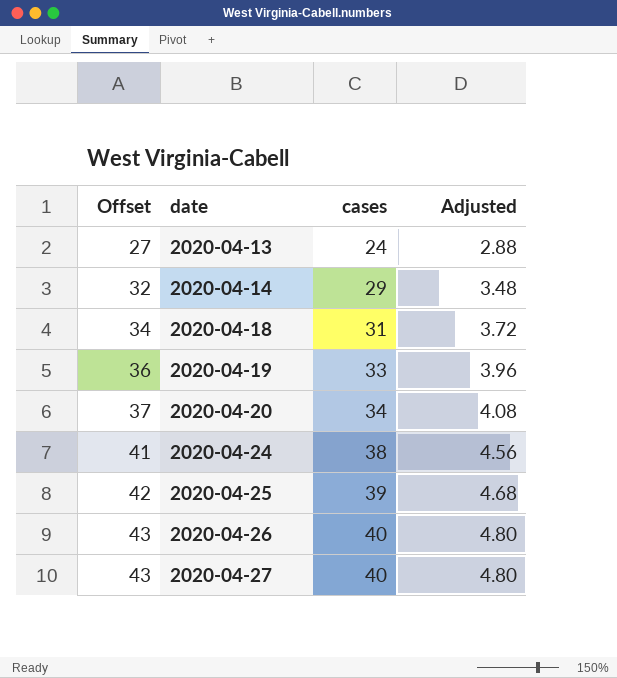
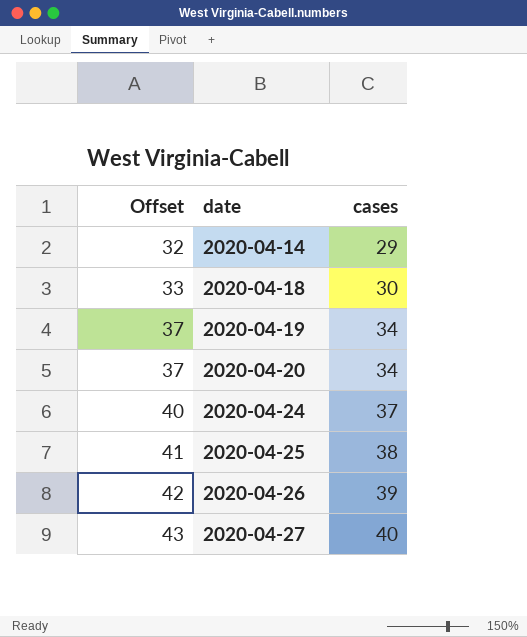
column Adjusted | formula: [cases] * 0.12 -> none
row 2020-04-13: 27 | 24 | 2.88 -> none
2020-04-18 | Offset: 34 -> 33
2020-04-18 | cases: 31 -> 30
2020-04-19 | Offset: 36 -> 37
2020-04-19 | cases: 33 -> 34
2020-04-24 | Offset: 41 -> 40
2020-04-24 | cases: 38 -> 37
2020-04-25 | Offset: 42 -> 41
2020-04-25 | cases: 39 -> 38
2020-04-26 | Offset: 43 -> 42
2020-04-26 | cases: 40 -> 39

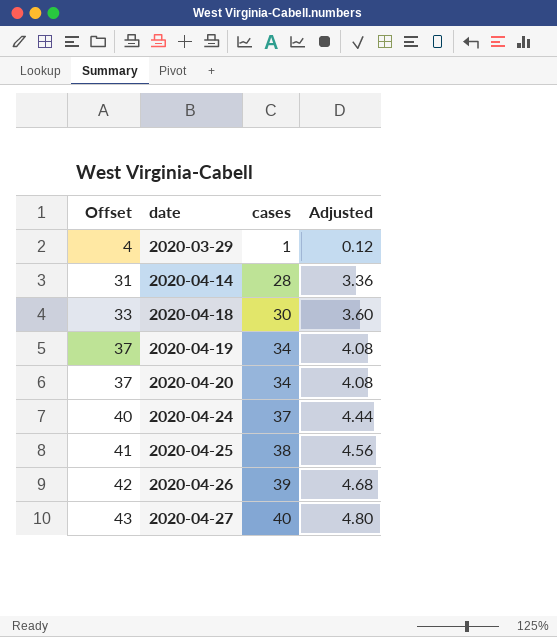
column Adjusted | formula: none -> [cases] * 0.12
row 2020-03-29: none -> 4 | 1 | 0.12
2020-04-14 | Offset: 32 -> 31
2020-04-14 | cases: 29 -> 28

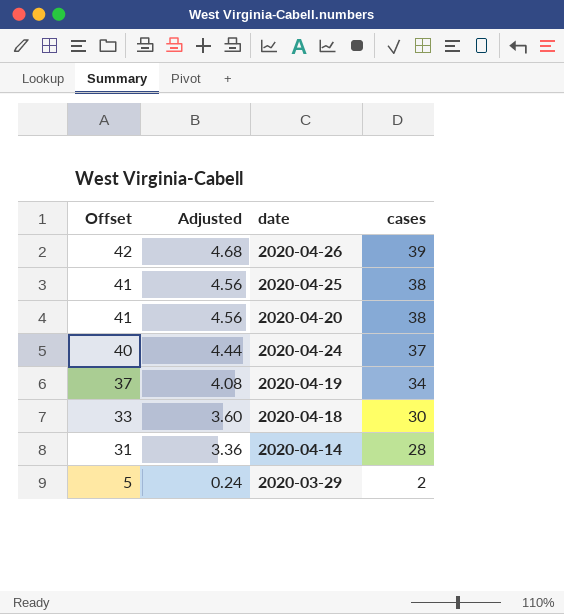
row order: Offset ascending -> Offset descending
column Adjusted | position: 4 -> 2
row 2020-04-27: 43 | 40 | 4.80 -> none
2020-04-20 | Offset: 37 -> 41
2020-04-20 | Adjusted: 4.08 -> 4.56
2020-04-20 | cases: 34 -> 38
2020-03-29 | Offset: 4 -> 5
2020-03-29 | Adjusted: 0.12 -> 0.24
2020-03-29 | cases: 1 -> 2

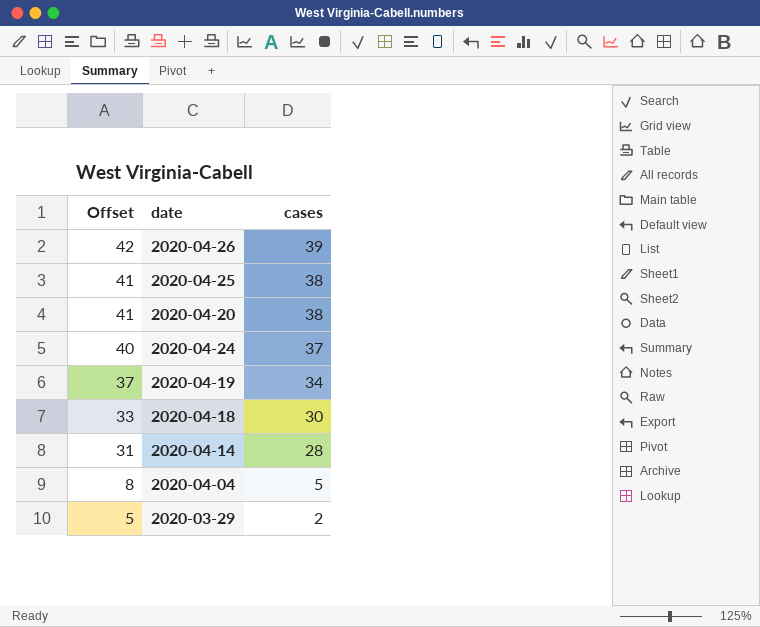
column Adjusted | formula: [cases] * 0.12 -> none
row 2020-04-04: none -> 8 | 5

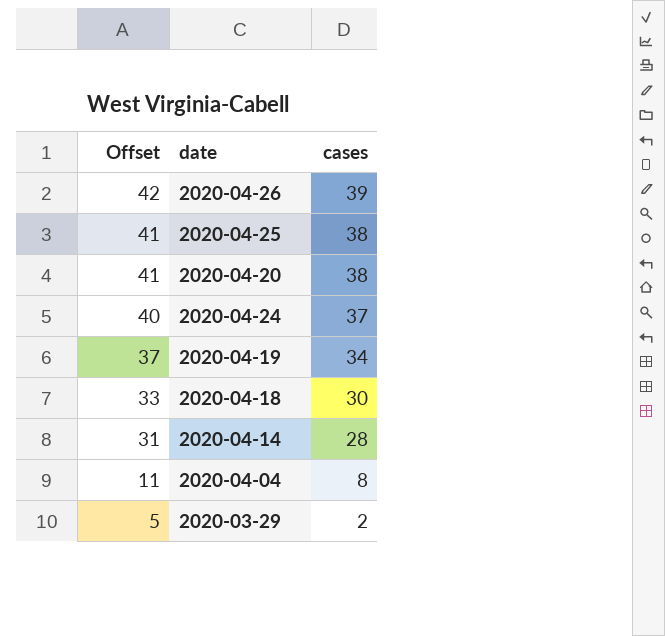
2020-04-04 | Offset: 8 -> 11
2020-04-04 | cases: 5 -> 8

